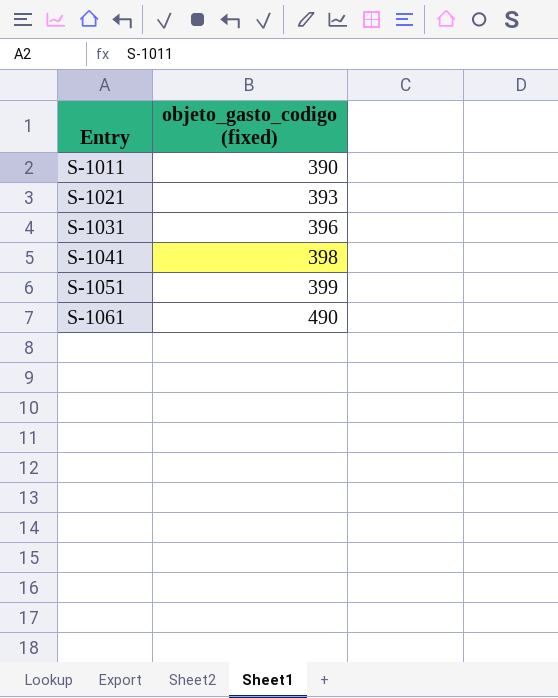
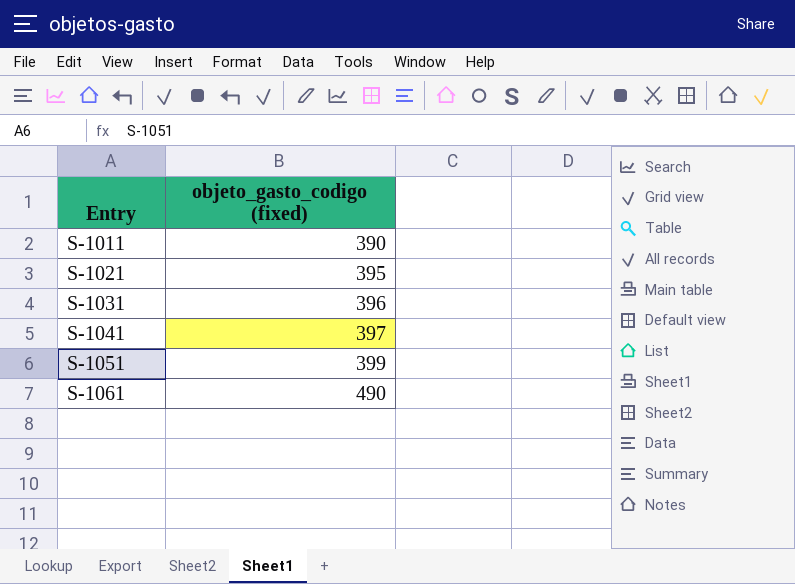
S-1021 | objeto_gasto_codigo (fixed): 393 -> 395
S-1041 | objeto_gasto_codigo (fixed): 398 -> 397

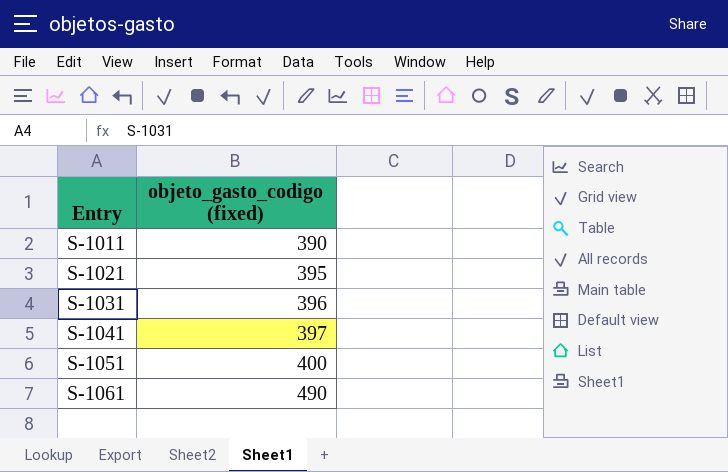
S-1051 | objeto_gasto_codigo (fixed): 399 -> 400

